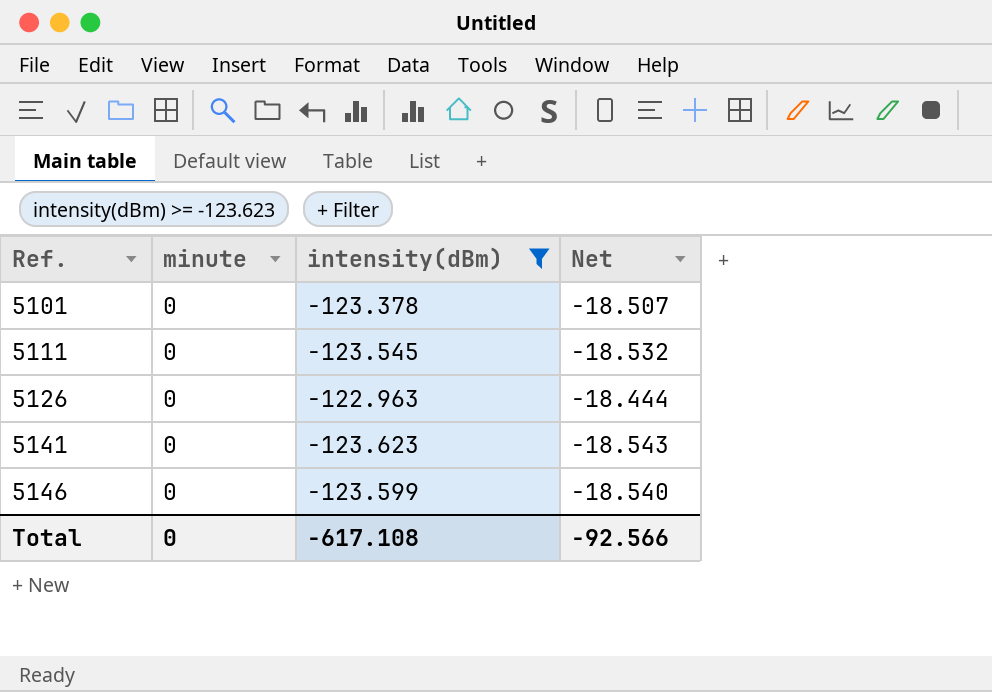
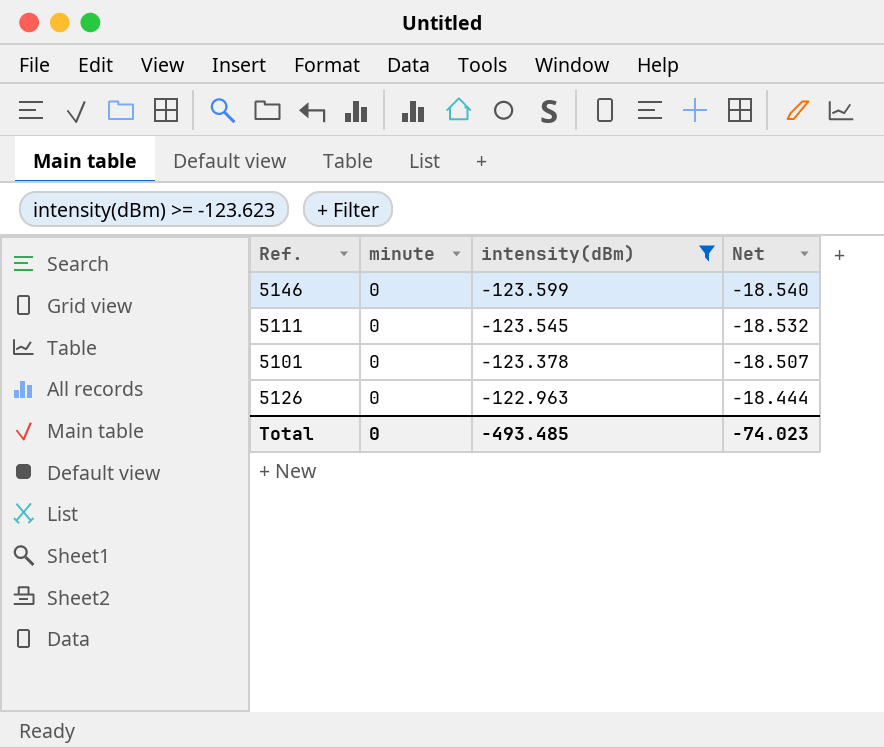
row order: Ref. ascending -> intensity(dBm) ascending
row 5141: 0 | -123.623 | -18.543 -> none
Total | intensity(dBm): -617.108 -> -493.485
Total | Net: -92.566 -> -74.023

